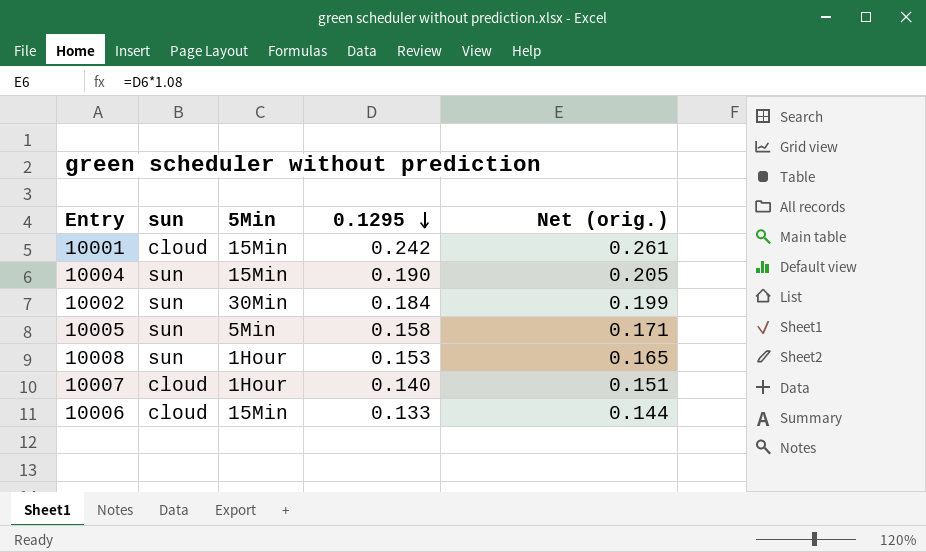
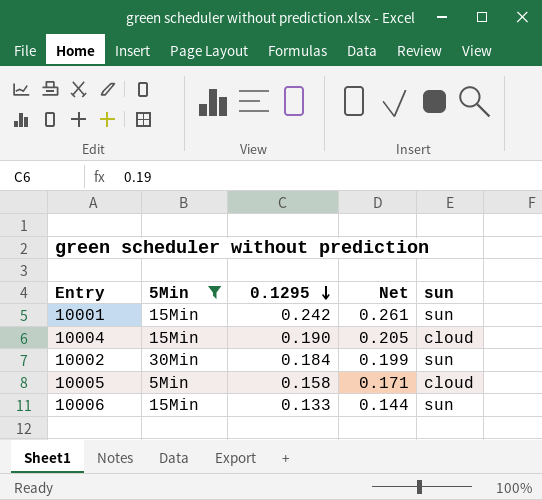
filter: none -> 5Min != 1Hour
column name: Net (orig.) -> Net
column sun | position: 2 -> 5
10001 | sun: cloud -> sun
10004 | sun: sun -> cloud
10005 | sun: sun -> cloud
10006 | sun: cloud -> sun

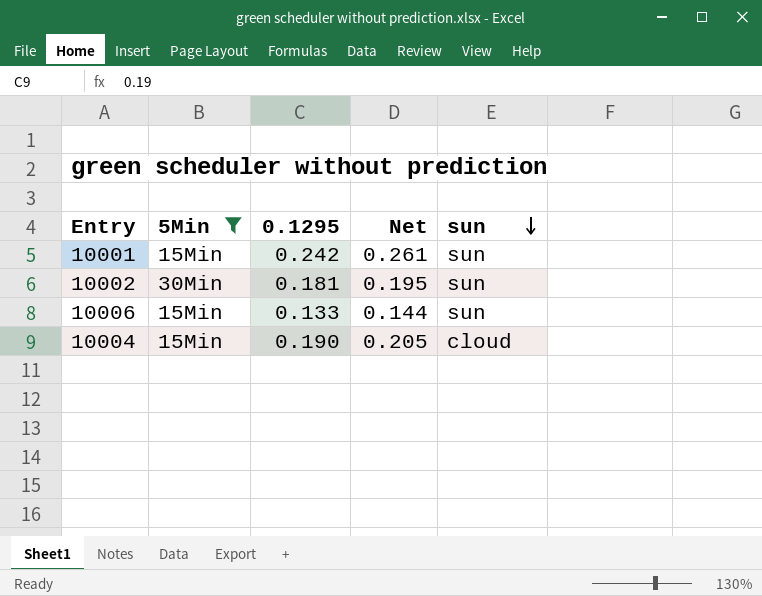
row order: 0.1295 descending -> sun descending
row 10005: 5Min | 0.158 | 0.171 | cloud -> none
10002 | 0.1295: 0.184 -> 0.181
10002 | Net: 0.199 -> 0.195

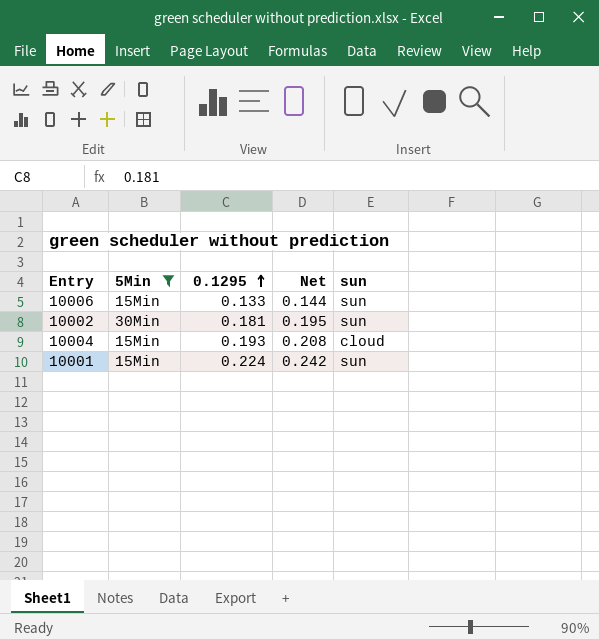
row order: sun descending -> 0.1295 ascending
10004 | 0.1295: 0.190 -> 0.193
10004 | Net: 0.205 -> 0.208
10001 | 0.1295: 0.242 -> 0.224
10001 | Net: 0.261 -> 0.242

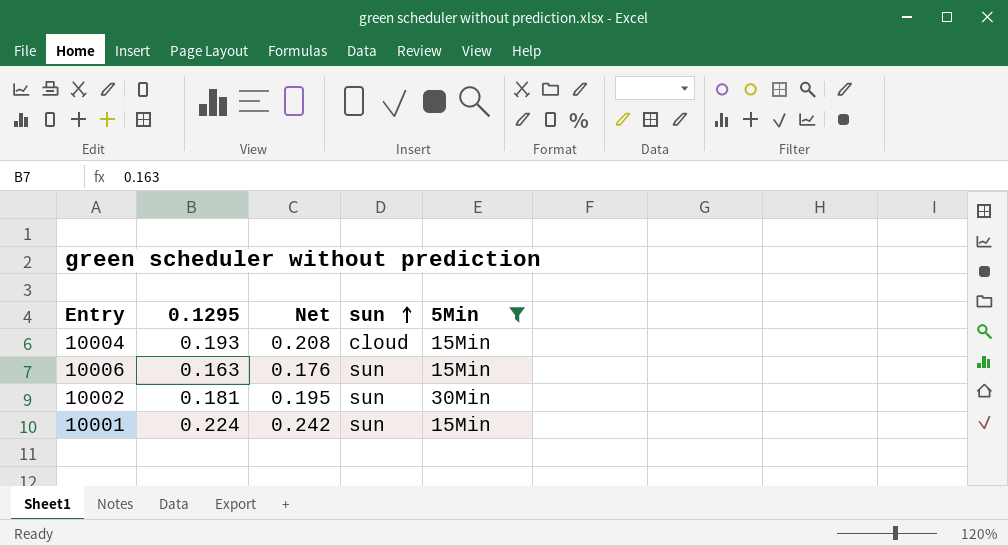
row order: 0.1295 ascending -> sun ascending
column 5Min | position: 2 -> 5
10006 | 0.1295: 0.133 -> 0.163
10006 | Net: 0.144 -> 0.176

